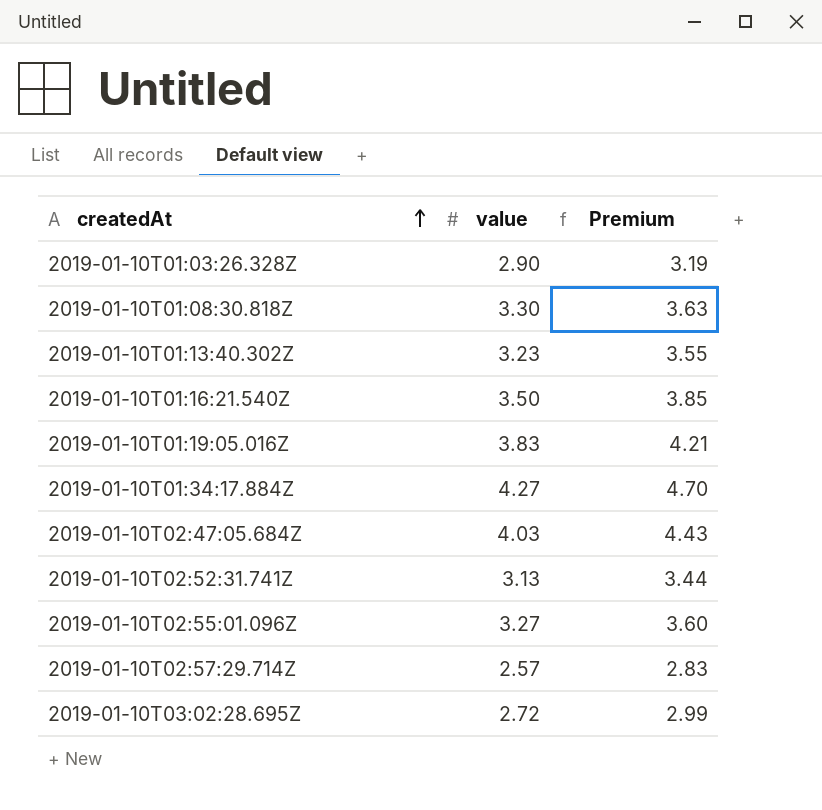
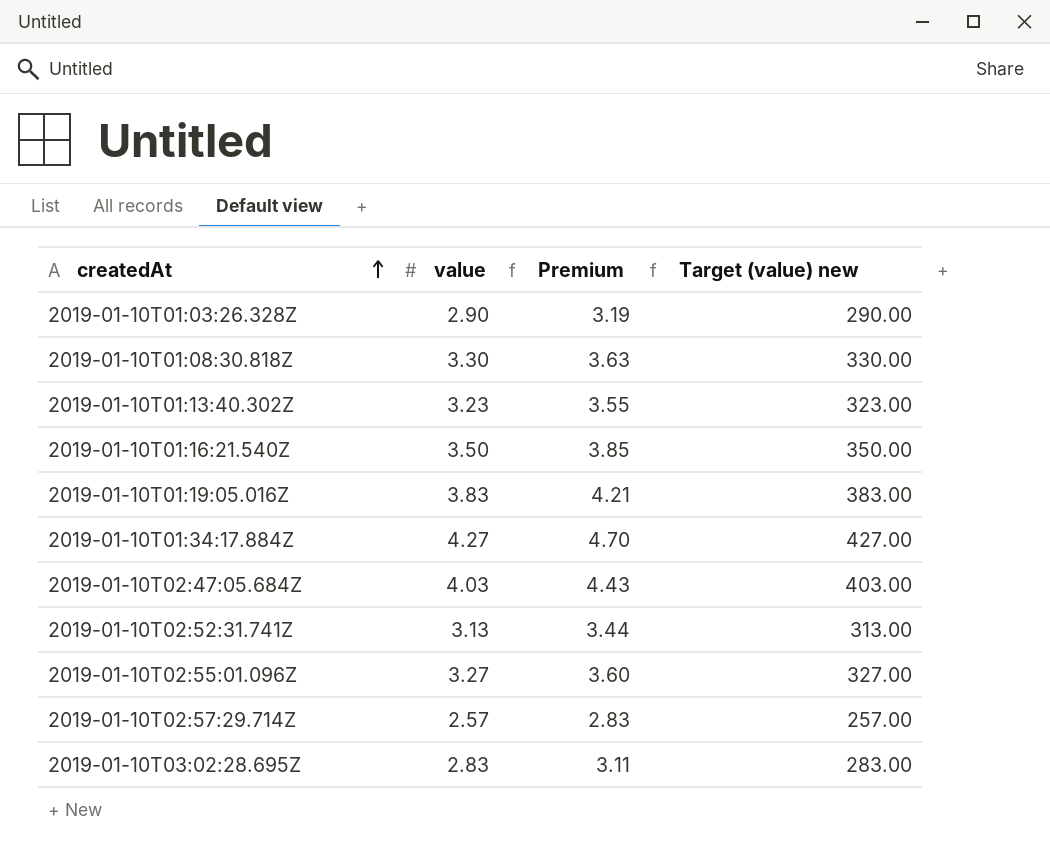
column Target (value) new | formula: none -> [value] * 100
2019-01-10T03:02:28.695Z | value: 2.72 -> 2.83
2019-01-10T03:02:28.695Z | Premium: 2.99 -> 3.11

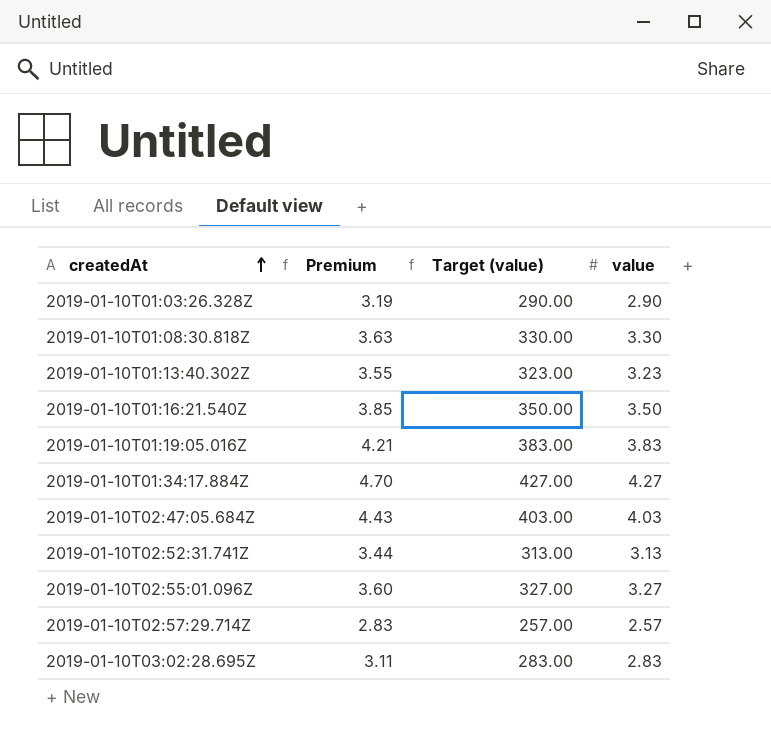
column name: Target (value) new -> Target (value)
column value | position: 2 -> 4

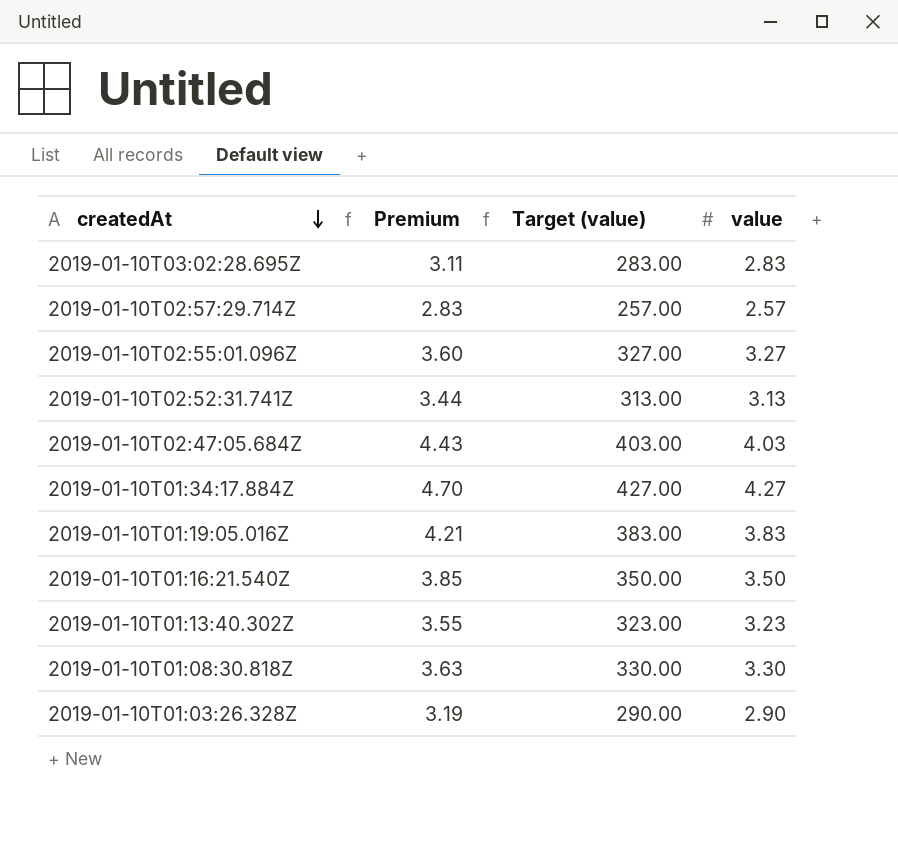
row order: createdAt ascending -> createdAt descending

